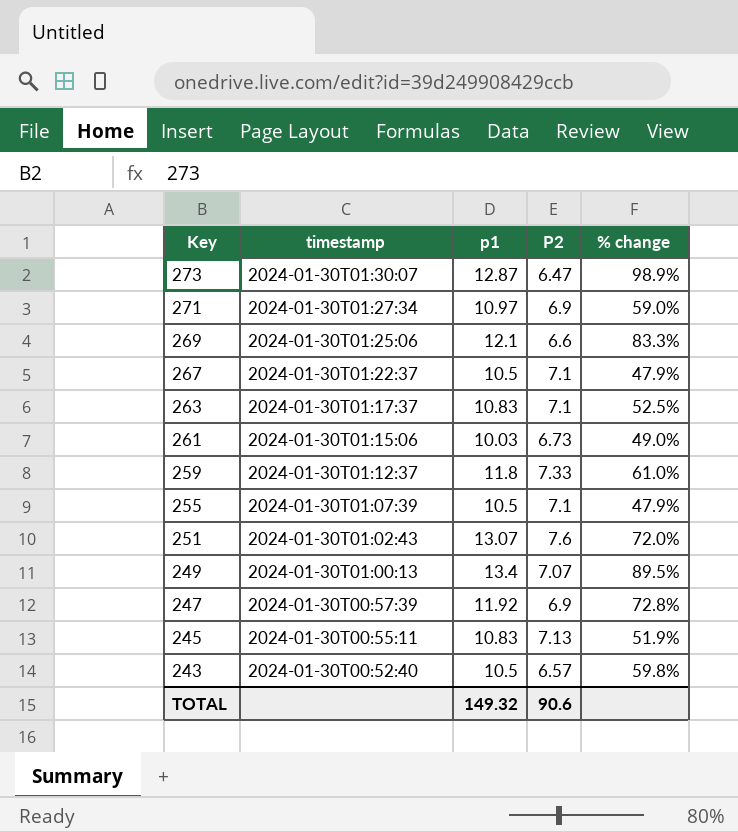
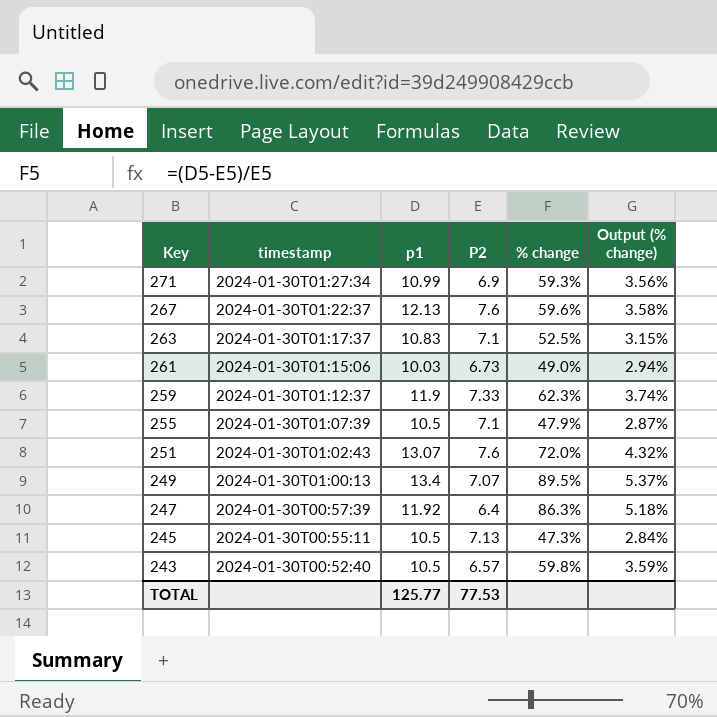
column Output (% change) | formula: none -> [% change] * 0.06
row 273: 2024-01-30T01:30:07 | 12.87 | 6.47 | 98.9% -> none
row 269: 2024-01-30T01:25:06 | 12.1 | 6.6 | 83.3% -> none
271 | p1: 10.97 -> 10.99
271 | % change: 59.0% -> 59.3%
267 | p1: 10.5 -> 12.13
267 | P2: 7.1 -> 7.6
267 | % change: 47.9% -> 59.6%
259 | p1: 11.8 -> 11.9
259 | % change: 61.0% -> 62.3%
247 | P2: 6.9 -> 6.4
247 | % change: 72.8% -> 86.3%
245 | p1: 10.83 -> 10.5
245 | % change: 51.9% -> 47.3%
TOTAL | p1: 149.32 -> 125.77
TOTAL | P2: 90.6 -> 77.53

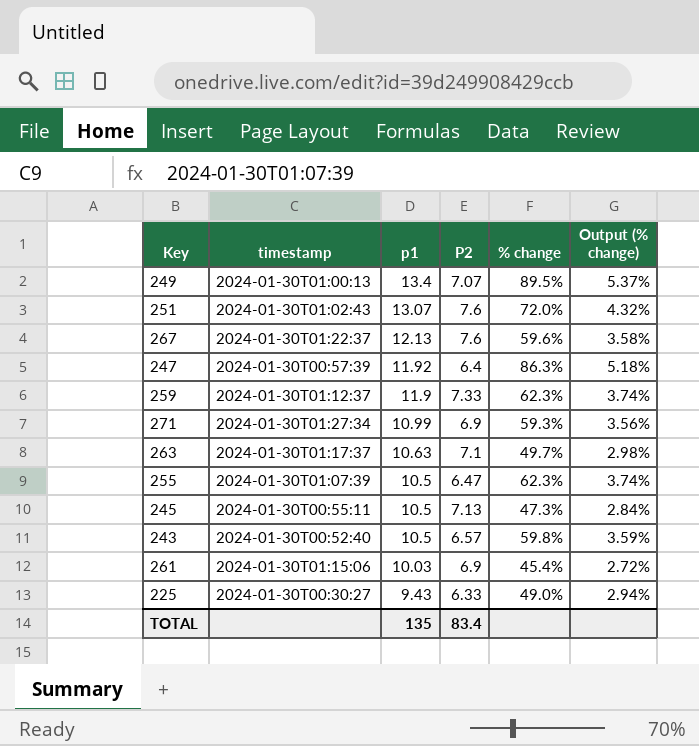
row order: Key descending -> p1 descending
263 | p1: 10.83 -> 10.63
263 | % change: 52.5% -> 49.7%
263 | Output (% change): 3.15% -> 2.98%
255 | P2: 7.1 -> 6.47
255 | % change: 47.9% -> 62.3%
255 | Output (% change): 2.87% -> 3.74%
261 | P2: 6.73 -> 6.9
261 | % change: 49.0% -> 45.4%
261 | Output (% change): 2.94% -> 2.72%
row 225: none -> 2024-01-30T00:30:27 | 9.43 | 6.33 | 49.0% | 2.94%
TOTAL | p1: 125.77 -> 135
TOTAL | P2: 77.53 -> 83.4

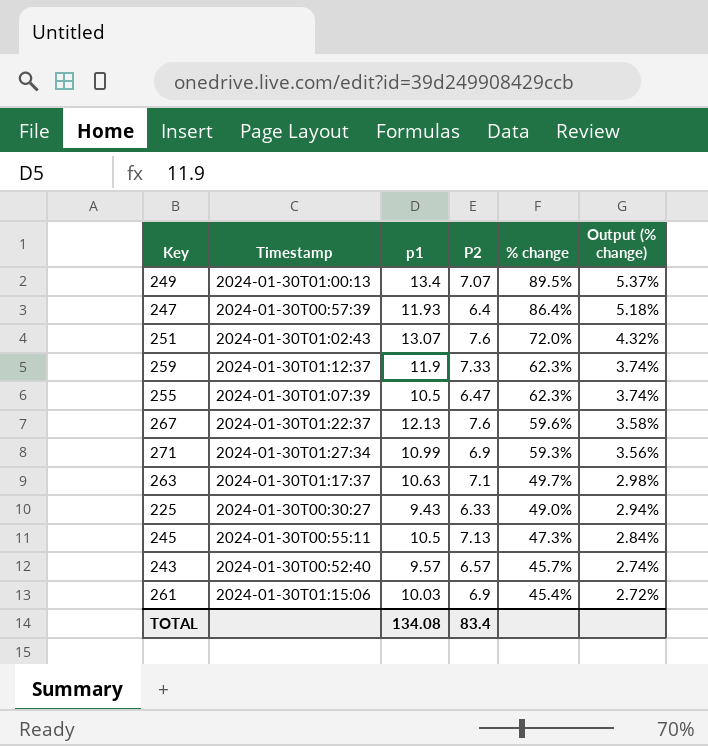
row order: p1 descending -> % change descending
column name: timestamp -> Timestamp
247 | p1: 11.92 -> 11.93
247 | % change: 86.3% -> 86.4%
243 | p1: 10.5 -> 9.57
243 | % change: 59.8% -> 45.7%
243 | Output (% change): 3.59% -> 2.74%
TOTAL | p1: 135 -> 134.08

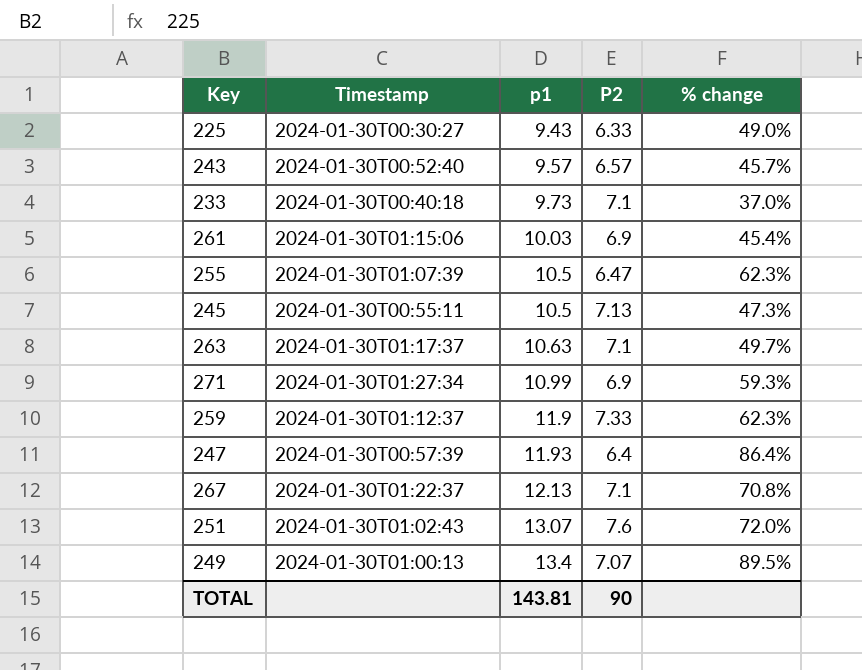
row order: % change descending -> p1 ascending
column Output (% change) | formula: [% change] * 0.06 -> none
row 233: none -> 2024-01-30T00:40:18 | 9.73 | 7.1 | 37.0%
267 | P2: 7.6 -> 7.1
267 | % change: 59.6% -> 70.8%
TOTAL | p1: 134.08 -> 143.81
TOTAL | P2: 83.4 -> 90

